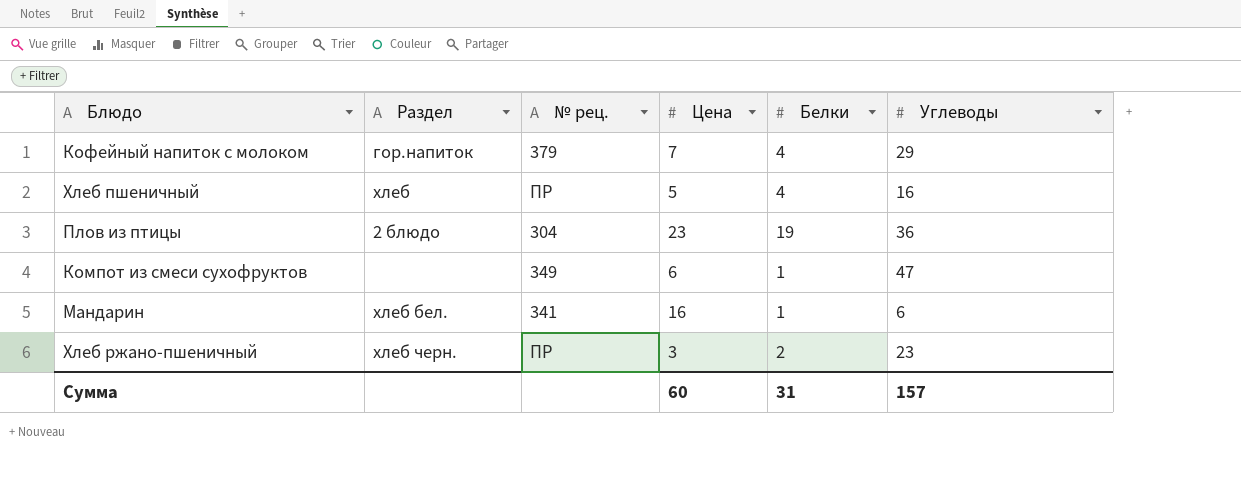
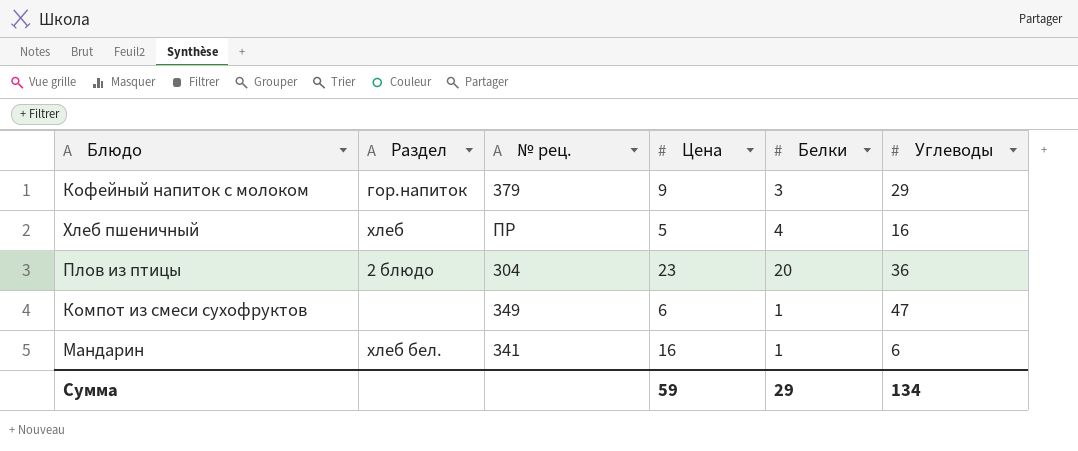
row Хлеб ржано-пшеничный: хлеб черн. | ПР | 3 | 2 | 23 -> none
Кофейный напиток с молоком | Цена: 7 -> 9
Кофейный напиток с молоком | Белки: 4 -> 3
Плов из птицы | Белки: 19 -> 20
Сумма | Цена: 60 -> 59
Сумма | Белки: 31 -> 29
Сумма | Углеводы: 157 -> 134

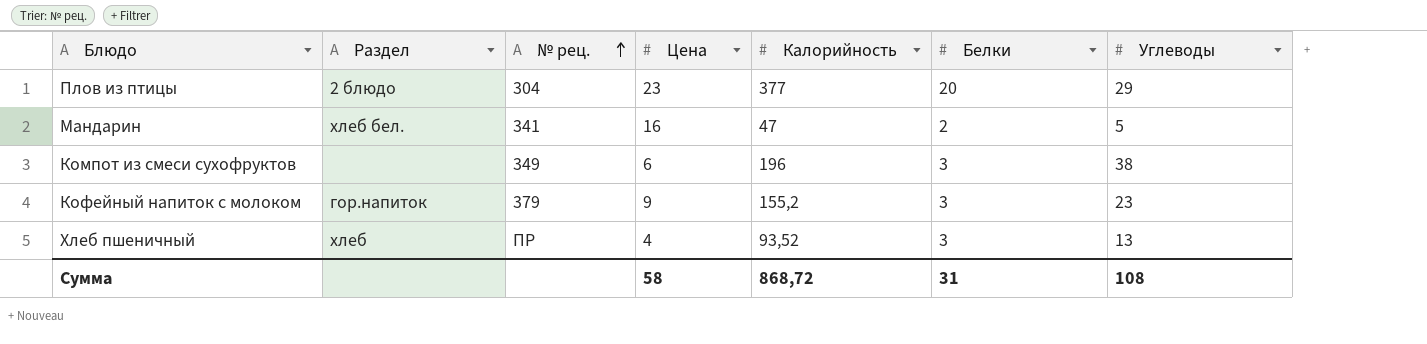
row order: none -> № рец. ascending
column Калорийность | position: none -> 5
Плов из птицы | Углеводы: 36 -> 29
Мандарин | Белки: 1 -> 2
Мандарин | Углеводы: 6 -> 5
Компот из смеси сухофруктов | Белки: 1 -> 3
Компот из смеси сухофруктов | Углеводы: 47 -> 38
Кофейный напиток с молоком | Углеводы: 29 -> 23
Хлеб пшеничный | Цена: 5 -> 4
Хлеб пшеничный | Белки: 4 -> 3
Хлеб пшеничный | Углеводы: 16 -> 13
Сумма | Цена: 59 -> 58
Сумма | Белки: 29 -> 31
Сумма | Углеводы: 134 -> 108

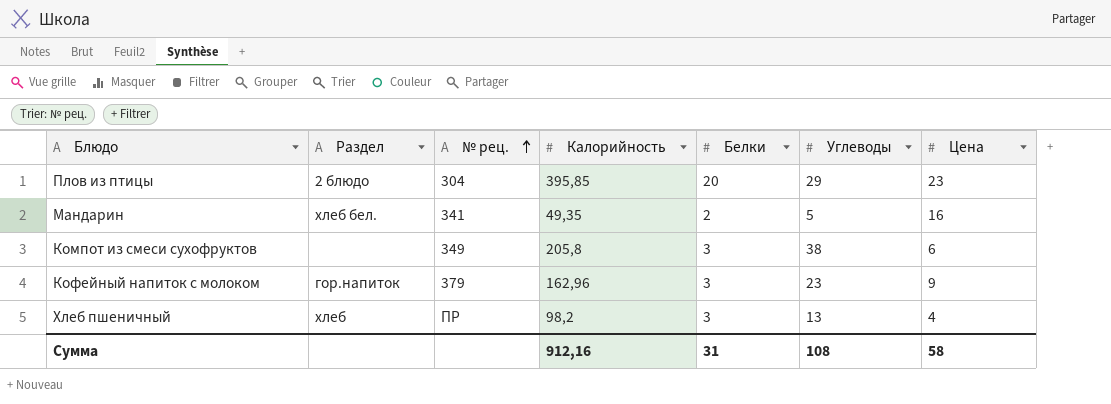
column Цена | position: 4 -> 7
Плов из птицы | Калорийность: 377 -> 395,85
Мандарин | Калорийность: 47 -> 49,35
Компот из смеси сухофруктов | Калорийность: 196 -> 205,8
Кофейный напиток с молоком | Калорийность: 155,2 -> 162,96
Хлеб пшеничный | Калорийность: 93,52 -> 98,2
Сумма | Калорийность: 868,72 -> 912,16

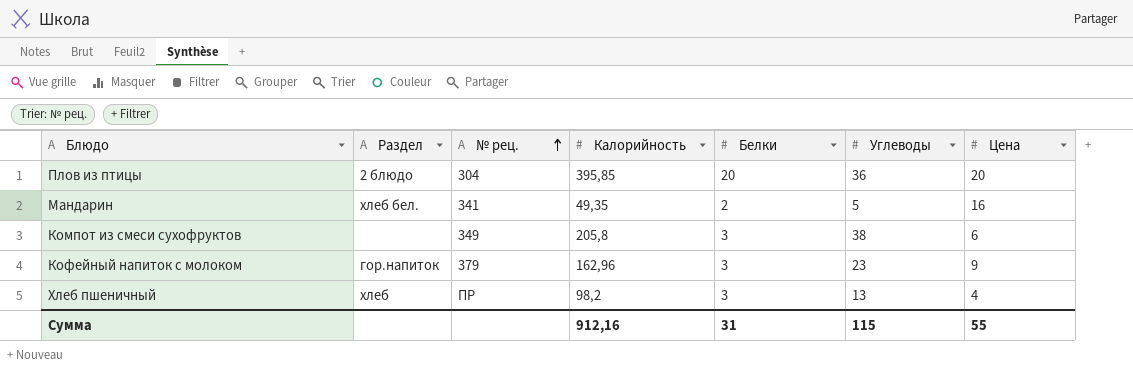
Плов из птицы | Углеводы: 29 -> 36
Плов из птицы | Цена: 23 -> 20
Сумма | Углеводы: 108 -> 115
Сумма | Цена: 58 -> 55

